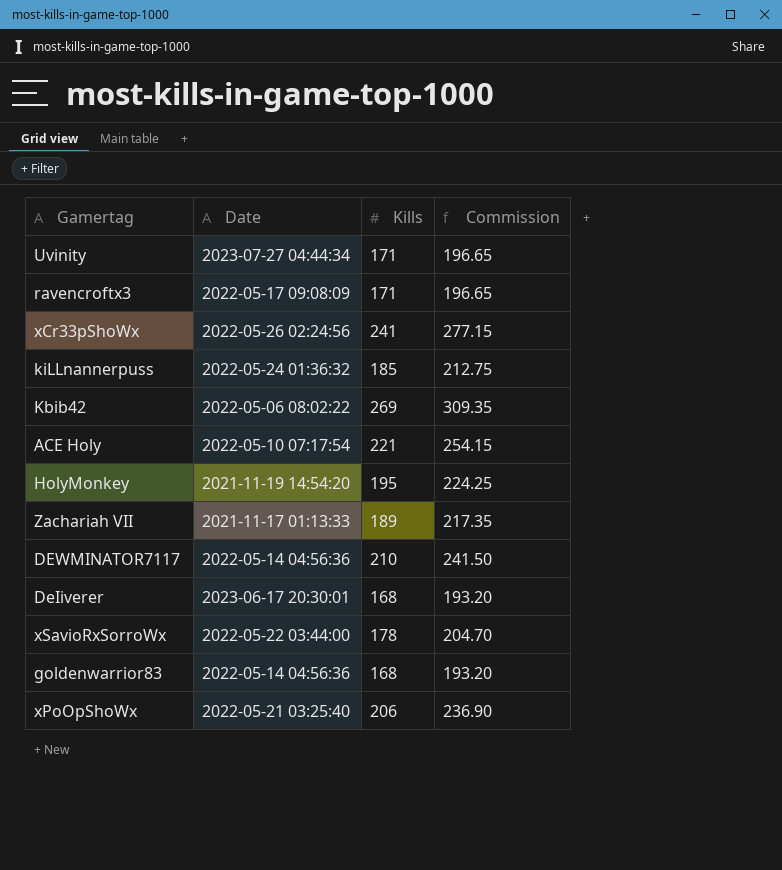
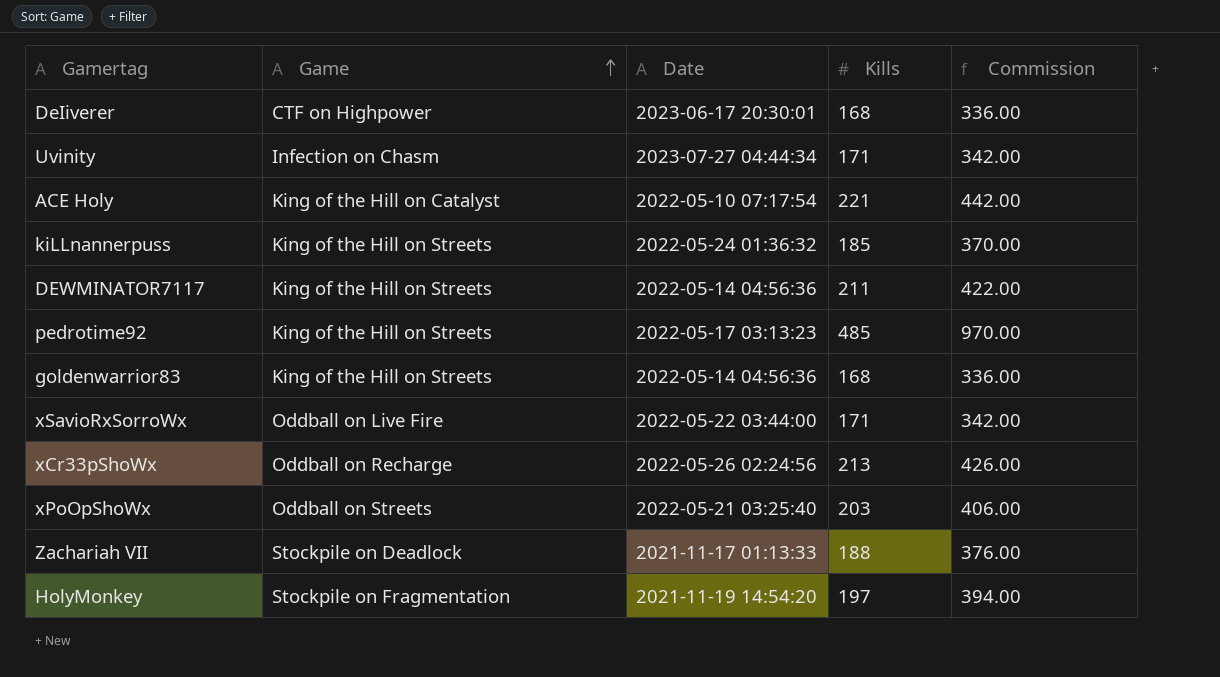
row order: none -> Game ascending
column Game | position: none -> 2
column Commission | formula: [Kills] * 1.15 -> [Kills] * 2
row ravencroftx3: 2022-05-17 09:08:09 | 171 | 196.65 -> none
row Kbib42: 2022-05-06 08:02:22 | 269 | 309.35 -> none
DEWMINATOR7117 | Kills: 210 -> 211
row pedrotime92: none -> King of the Hill on Streets | 2022-05-17 03:13:23 | 485 | 970.00
xSavioRxSorroWx | Kills: 178 -> 171
xCr33pShoWx | Kills: 241 -> 213
xPoOpShoWx | Kills: 206 -> 203
Zachariah VII | Kills: 189 -> 188
HolyMonkey | Kills: 195 -> 197

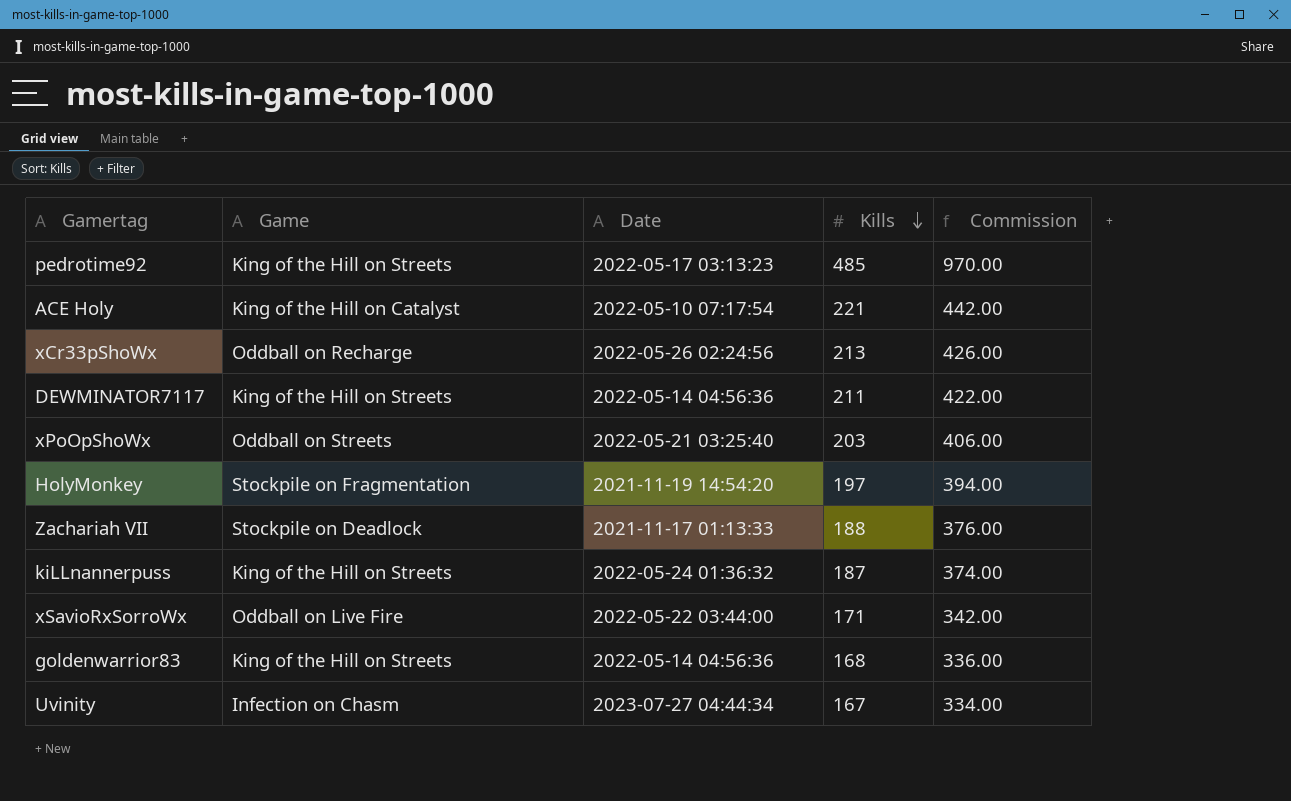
row order: Game ascending -> Kills descending
row DeIiverer: CTF on Highpower | 2023-06-17 20:30:01 | 168 | 336.00 -> none
kiLLnannerpuss | Kills: 185 -> 187
kiLLnannerpuss | Commission: 370.00 -> 374.00
Uvinity | Kills: 171 -> 167
Uvinity | Commission: 342.00 -> 334.00

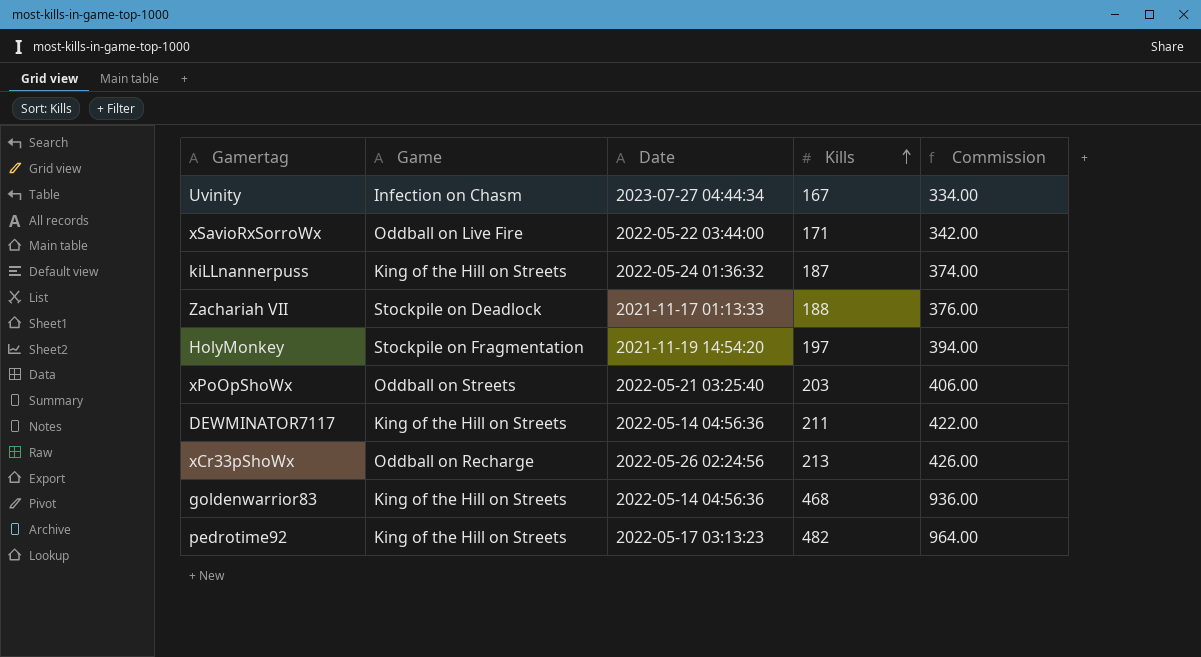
row order: Kills descending -> Kills ascending
row ACE Holy: King of the Hill on Catalyst | 2022-05-10 07:17:54 | 221 | 442.00 -> none
goldenwarrior83 | Kills: 168 -> 468
goldenwarrior83 | Commission: 336.00 -> 936.00
pedrotime92 | Kills: 485 -> 482
pedrotime92 | Commission: 970.00 -> 964.00

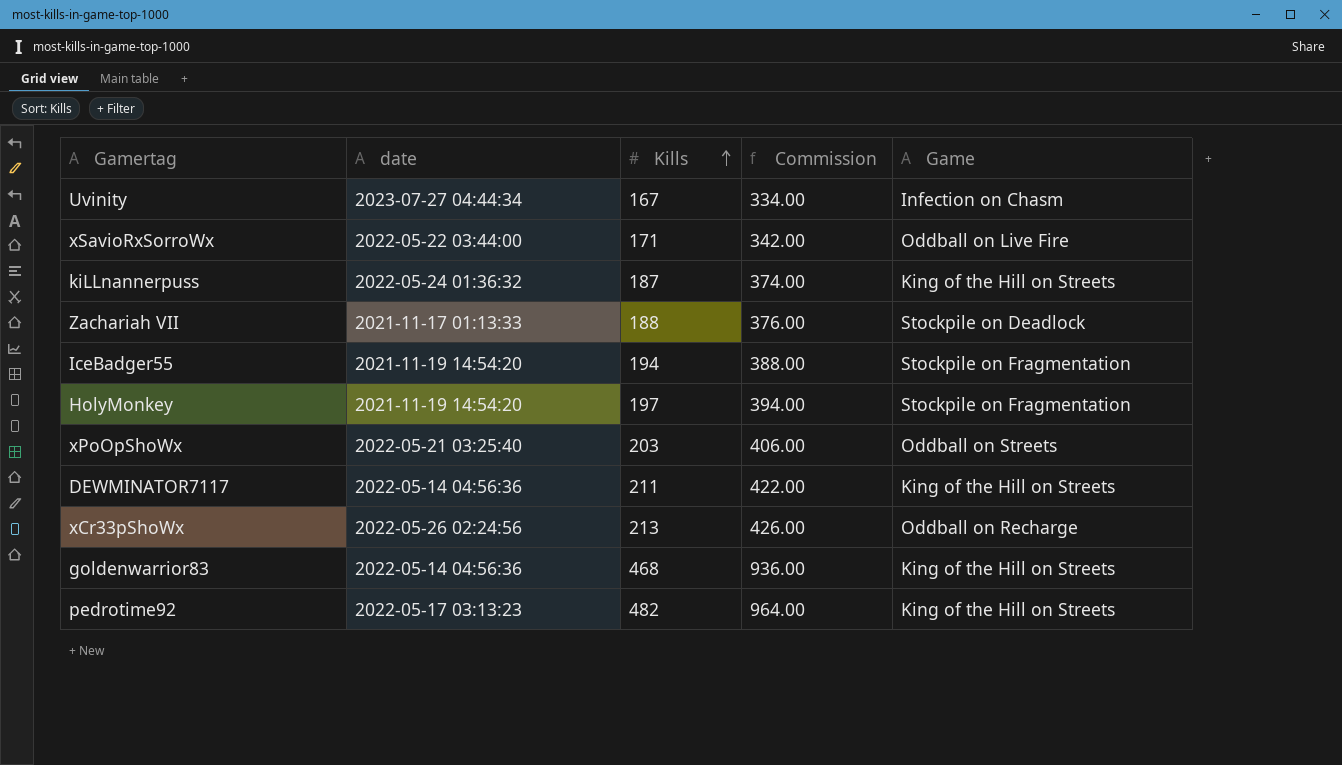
column name: Date -> date
column Game | position: 2 -> 5
row IceBadger55: none -> 2021-11-19 14:54:20 | 194 | 388.00 | Stockpile on Fragmentation

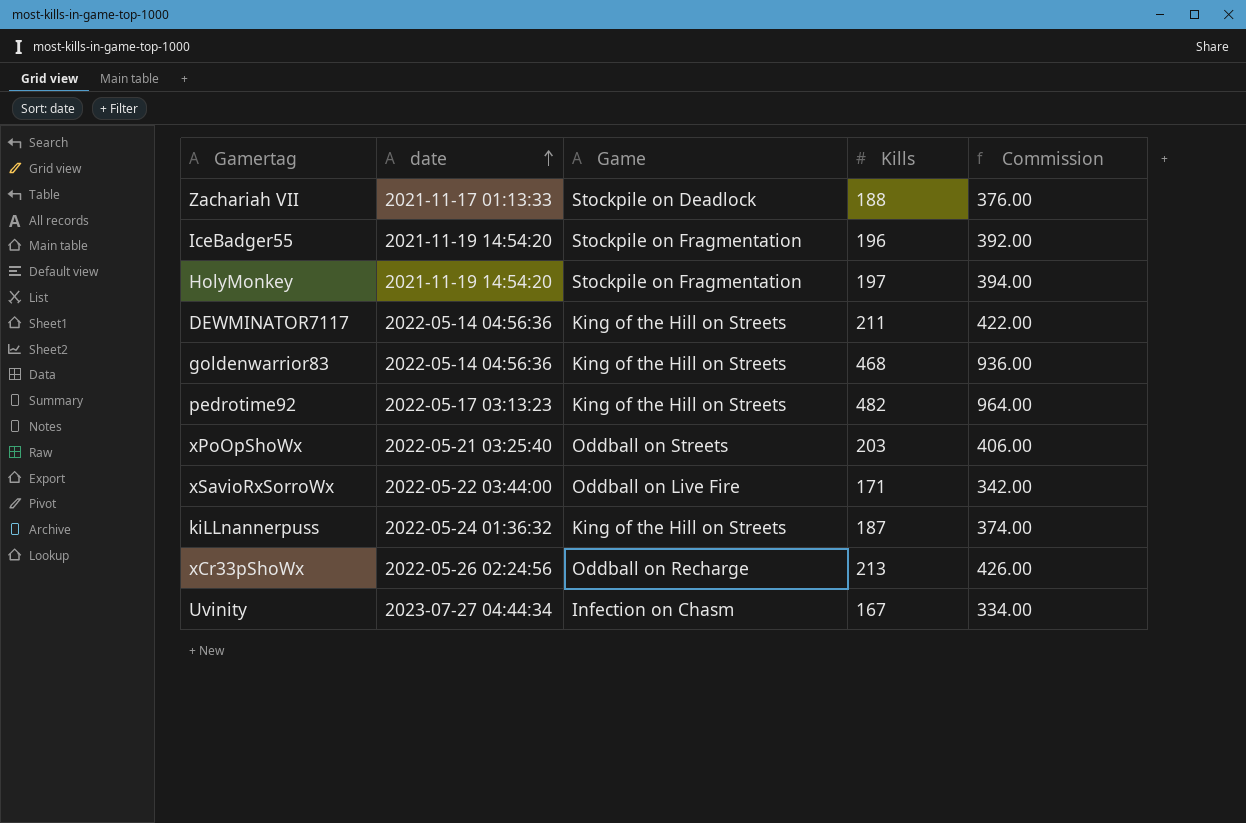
row order: Kills ascending -> date ascending
column Game | position: 5 -> 3
IceBadger55 | Kills: 194 -> 196
IceBadger55 | Commission: 388.00 -> 392.00

